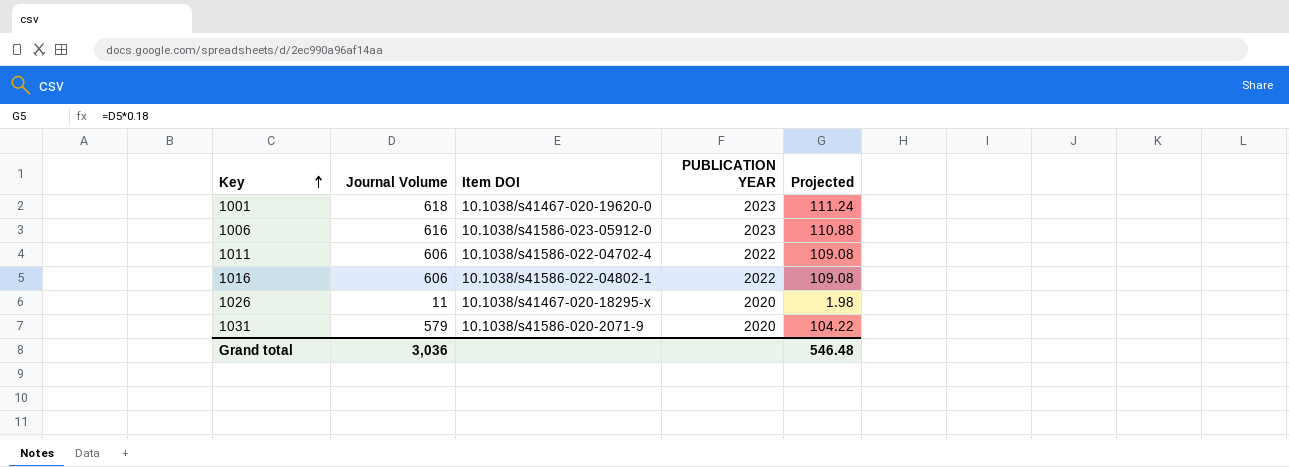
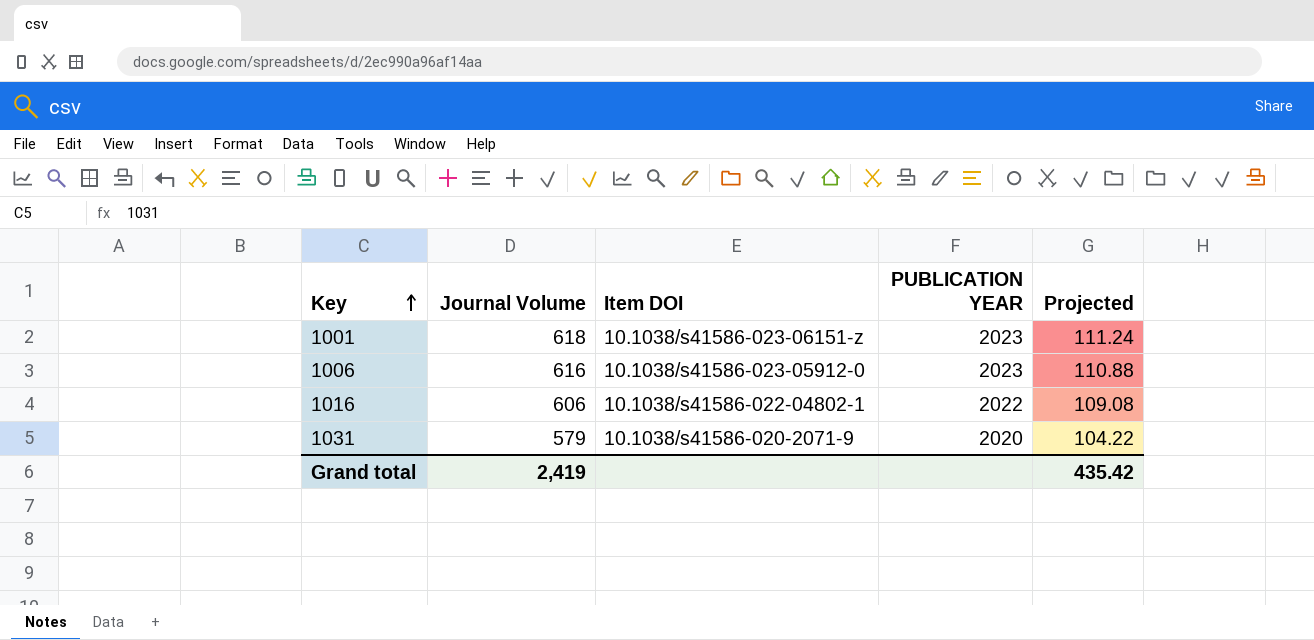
row 1011: 606 | 10.1038/s41586-022-04702-4 | 2022 | 109.08 -> none
row 1026: 11 | 10.1038/s41467-020-18295-x | 2020 | 1.98 -> none
1001 | Item DOI: 10.1038/s41467-020-19620-0 -> 10.1038/s41586-023-06151-z
Grand total | Journal Volume: 3,036 -> 2,419
Grand total | Projected: 546.48 -> 435.42

